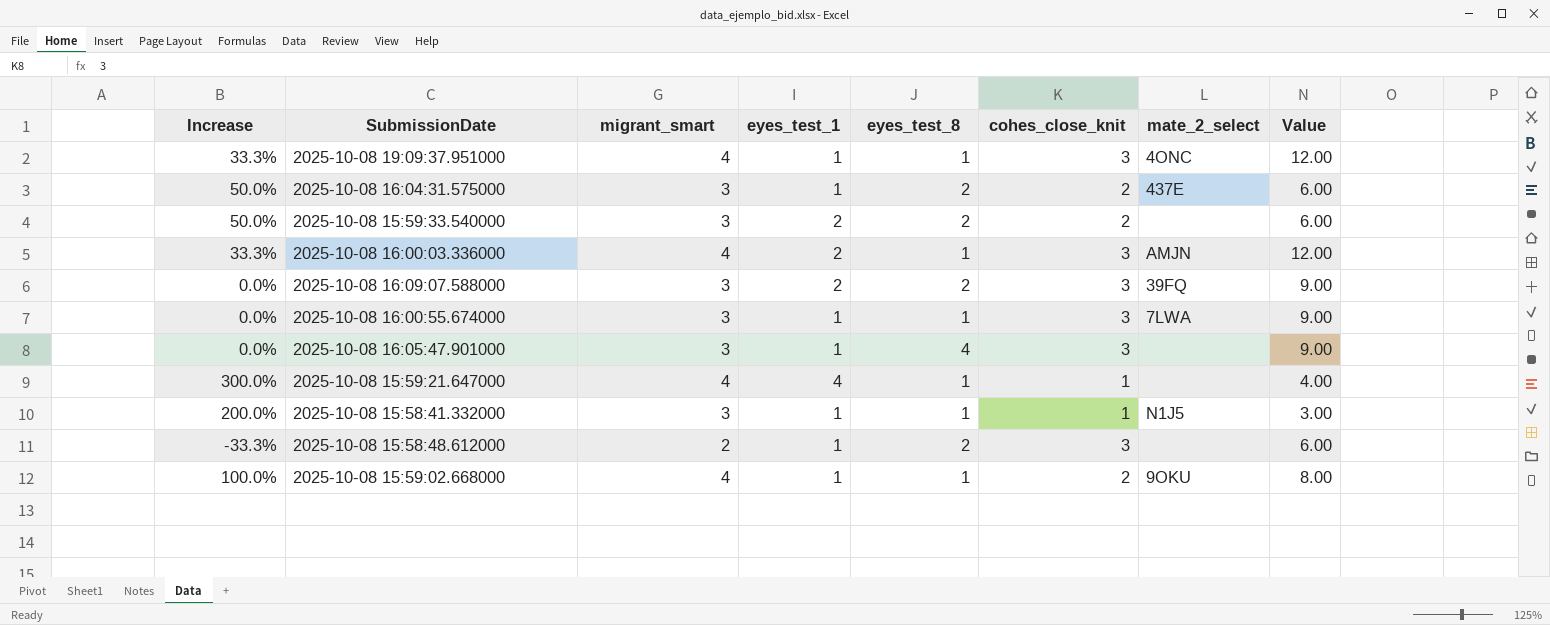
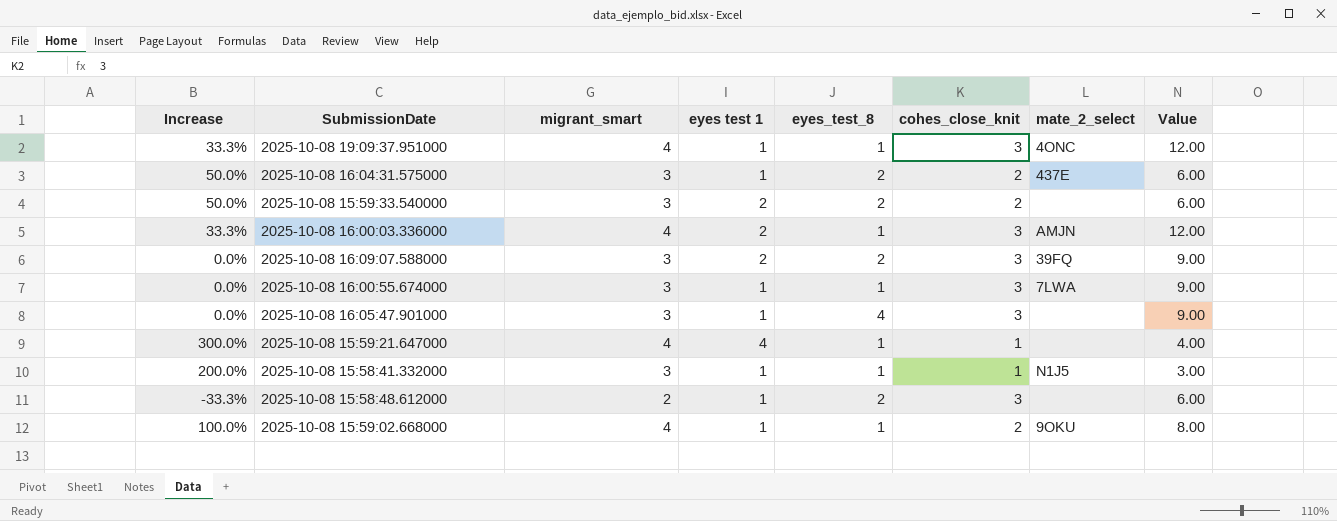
column name: eyes_test_1 -> eyes test 1

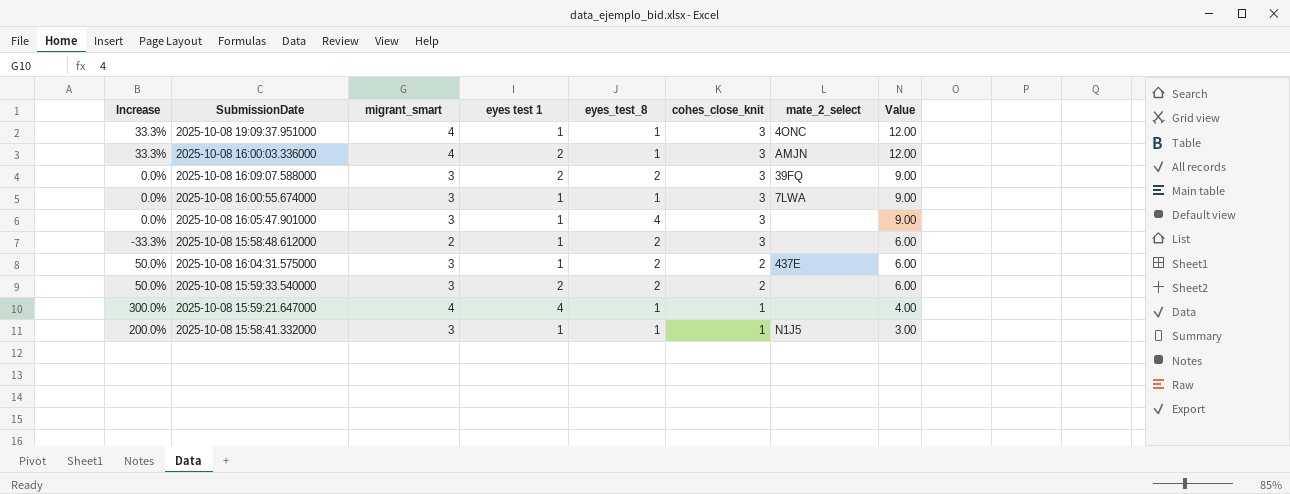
row order: none -> cohes_close_knit descending
row 2025-10-08 15:59:02.668000: 100.0% | 4 | 1 | 1 | 2 | 9OKU | 8.00 -> none

